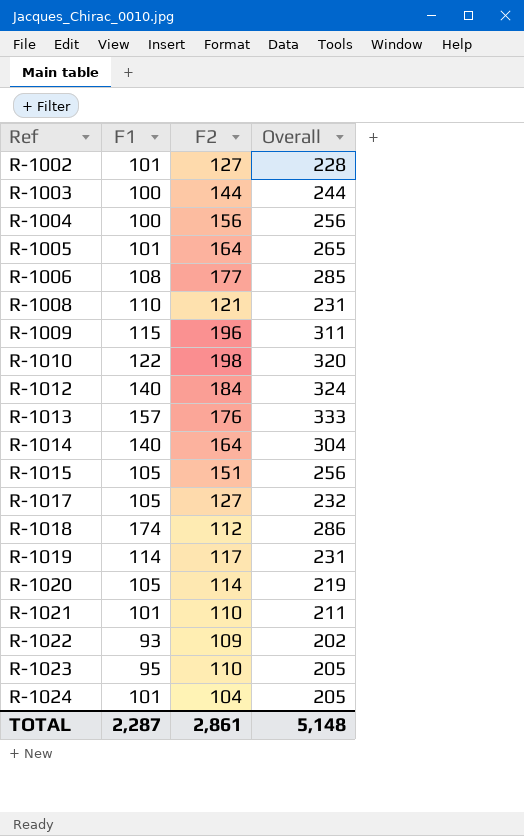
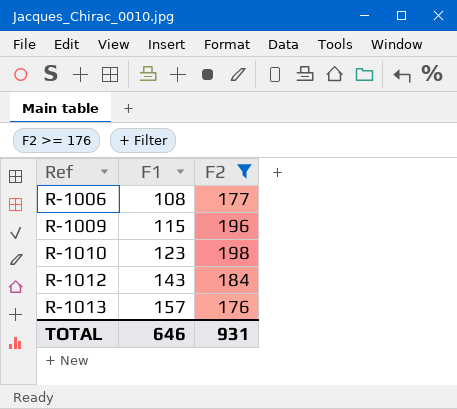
filter: none -> F2 >= 176
column Overall | formula: [F1] + [F2] -> none
R-1010 | F1: 122 -> 123
R-1012 | F1: 140 -> 143
TOTAL | F1: 2,287 -> 646
TOTAL | F2: 2,861 -> 931

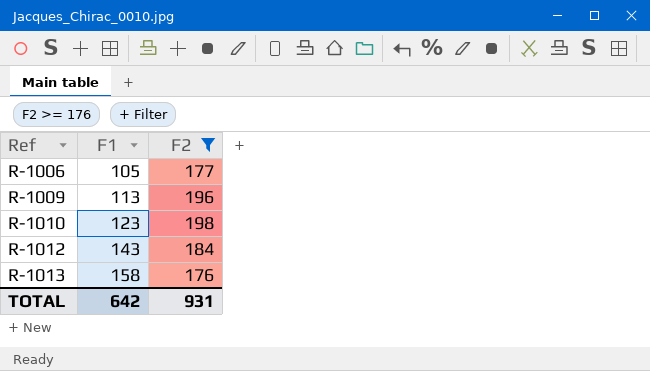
R-1006 | F1: 108 -> 105
R-1009 | F1: 115 -> 113
R-1013 | F1: 157 -> 158
TOTAL | F1: 646 -> 642

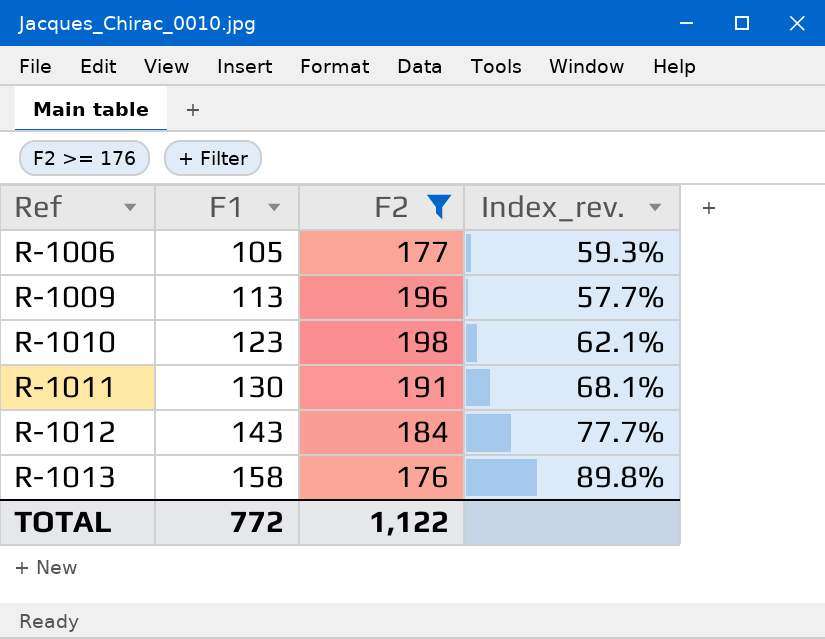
column Index_rev. | formula: none -> [F1] / [F2]
row R-1011: none -> 130 | 191 | 68.1%
TOTAL | F1: 642 -> 772
TOTAL | F2: 931 -> 1,122

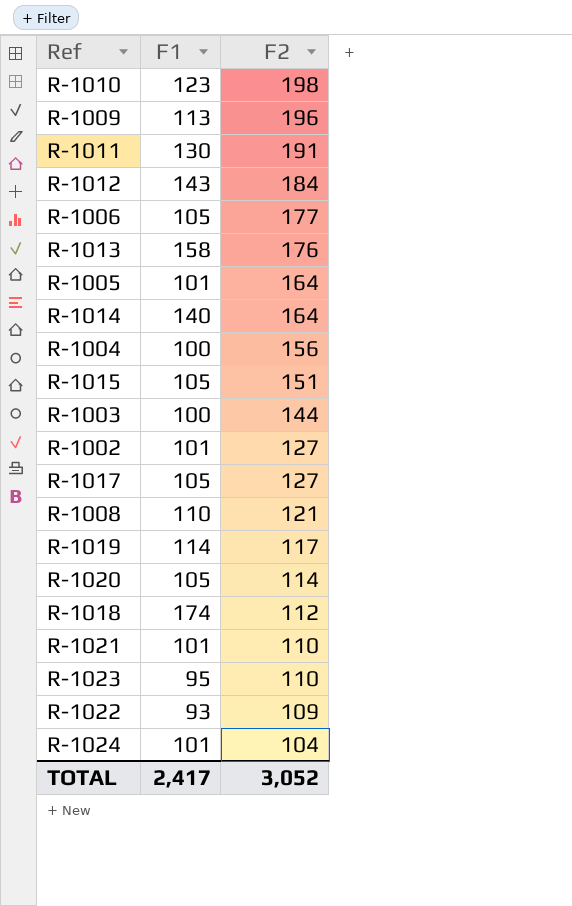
filter: F2 >= 176 -> none
row order: Ref ascending -> F2 descending
column Index_rev. | formula: [F1] / [F2] -> none
TOTAL | F1: 772 -> 2,417
TOTAL | F2: 1,122 -> 3,052

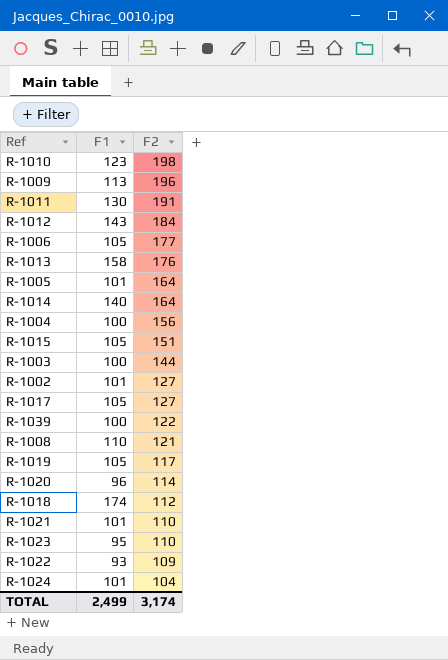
row R-1039: none -> 100 | 122
R-1019 | F1: 114 -> 105
R-1020 | F1: 105 -> 96
TOTAL | F1: 2,417 -> 2,499
TOTAL | F2: 3,052 -> 3,174

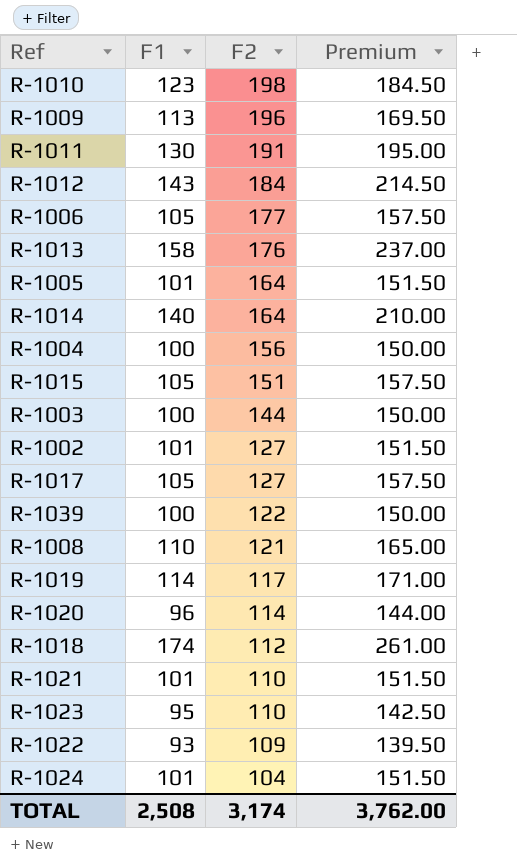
column Premium | formula: none -> [F1] * 1.5
R-1019 | F1: 105 -> 114
TOTAL | F1: 2,499 -> 2,508

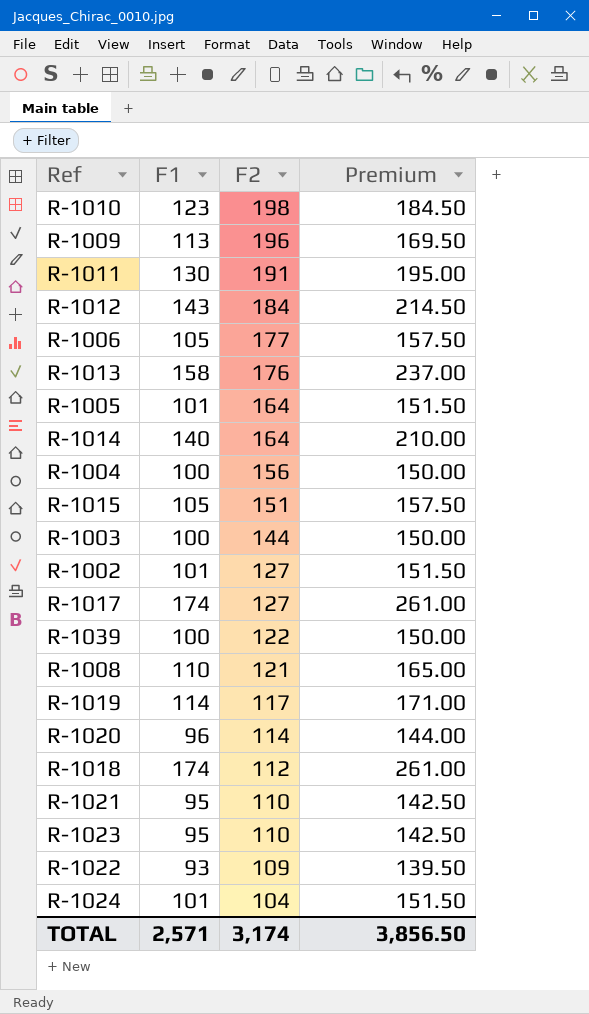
R-1017 | F1: 105 -> 174
R-1017 | Premium: 157.50 -> 261.00
R-1021 | F1: 101 -> 95
R-1021 | Premium: 151.50 -> 142.50
TOTAL | F1: 2,508 -> 2,571
TOTAL | Premium: 3,762.00 -> 3,856.50

